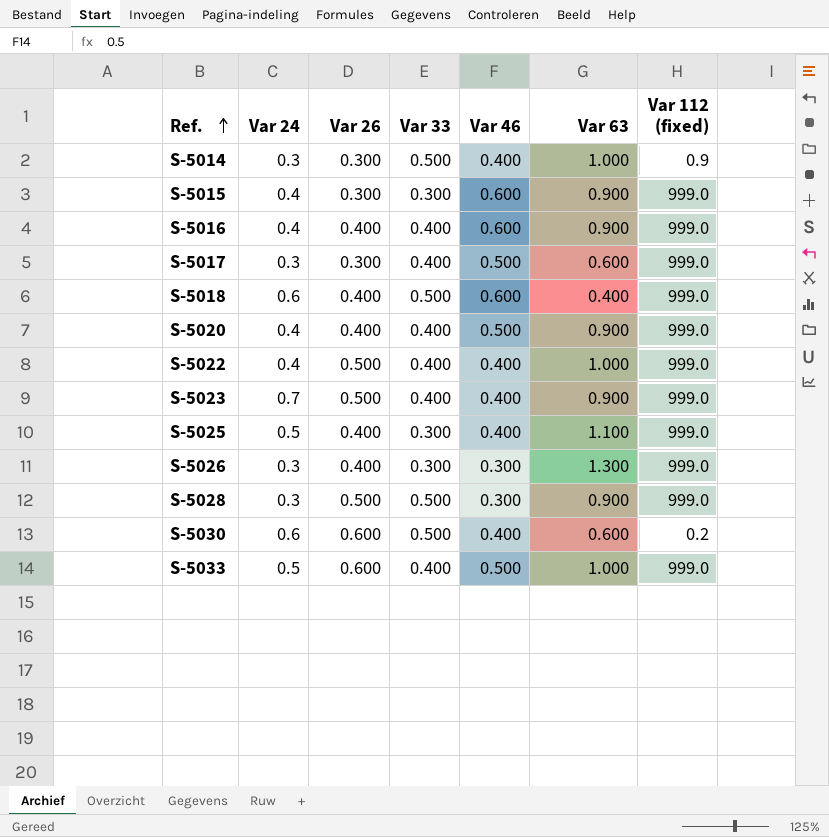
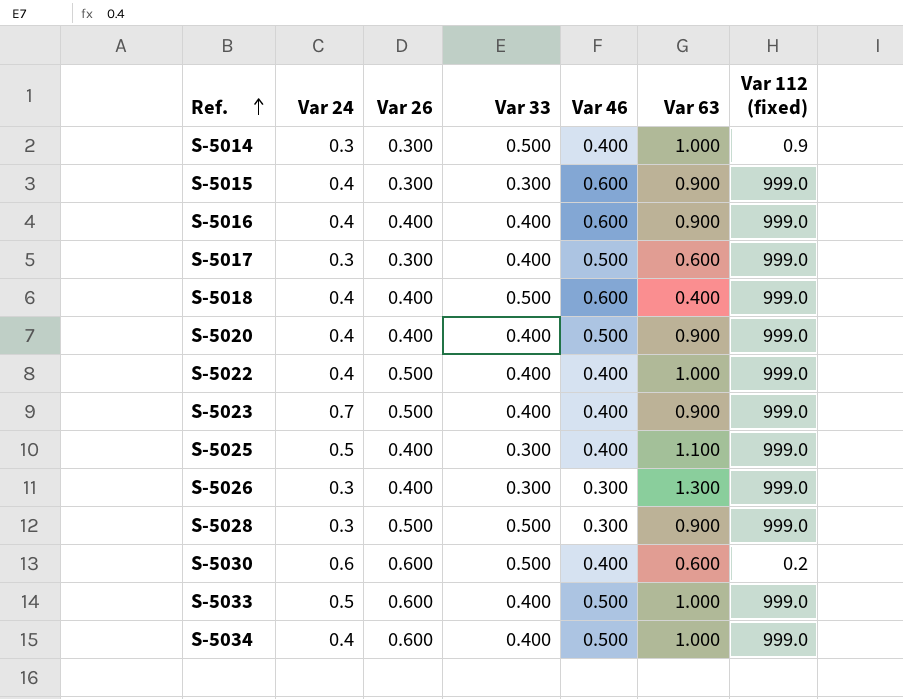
S-5018 | Var 24: 0.6 -> 0.4
row S-5034: none -> 0.4 | 0.600 | 0.400 | 0.500 | 1.000 | 999.0

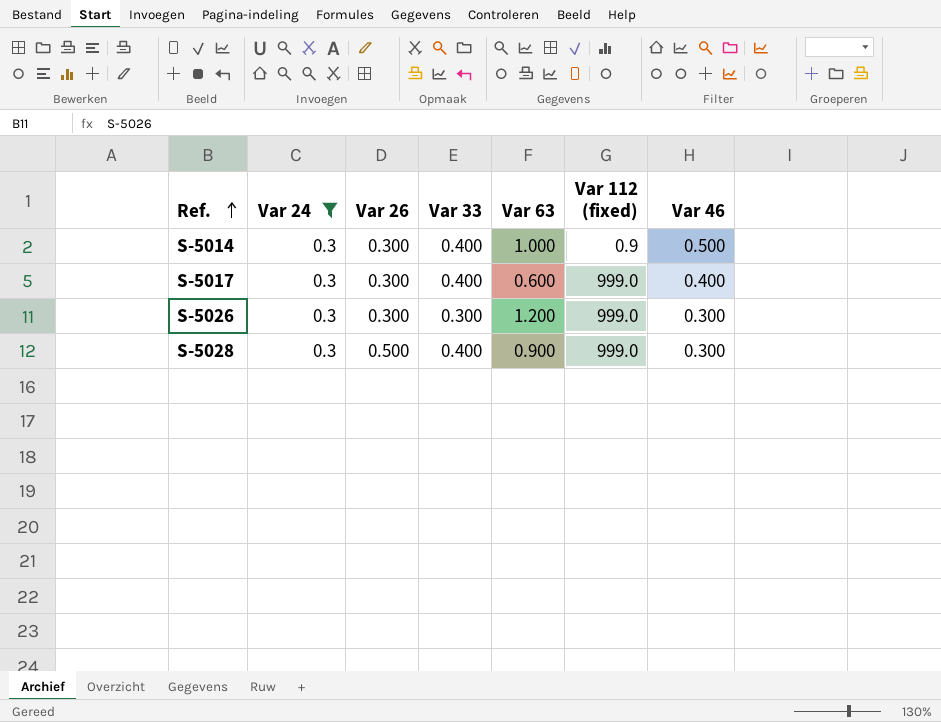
filter: none -> Var 24 = 0.3
column Var 46 | position: 5 -> 7
S-5014 | Var 33: 0.500 -> 0.400
S-5014 | Var 46: 0.400 -> 0.500
S-5017 | Var 46: 0.500 -> 0.400
S-5026 | Var 26: 0.400 -> 0.300
S-5026 | Var 63: 1.300 -> 1.200
S-5028 | Var 33: 0.500 -> 0.400

